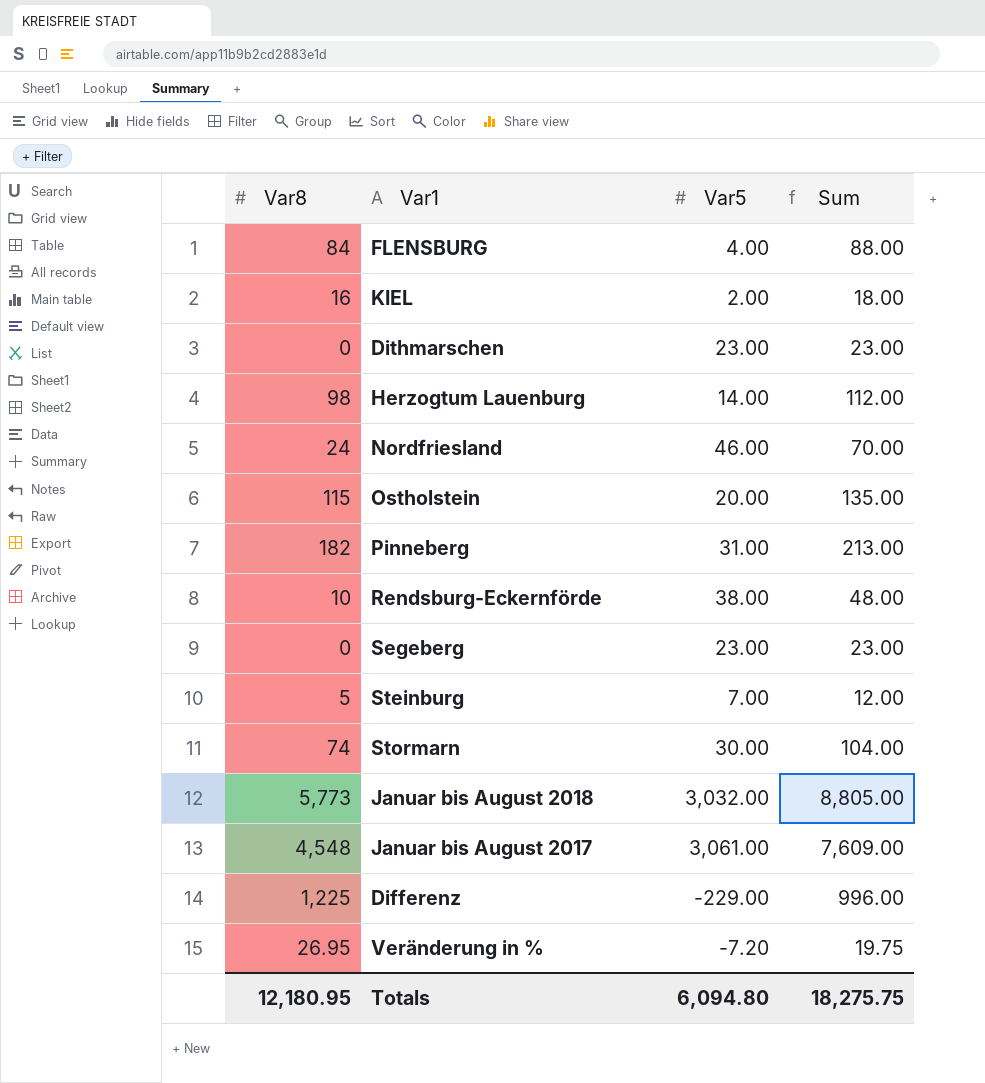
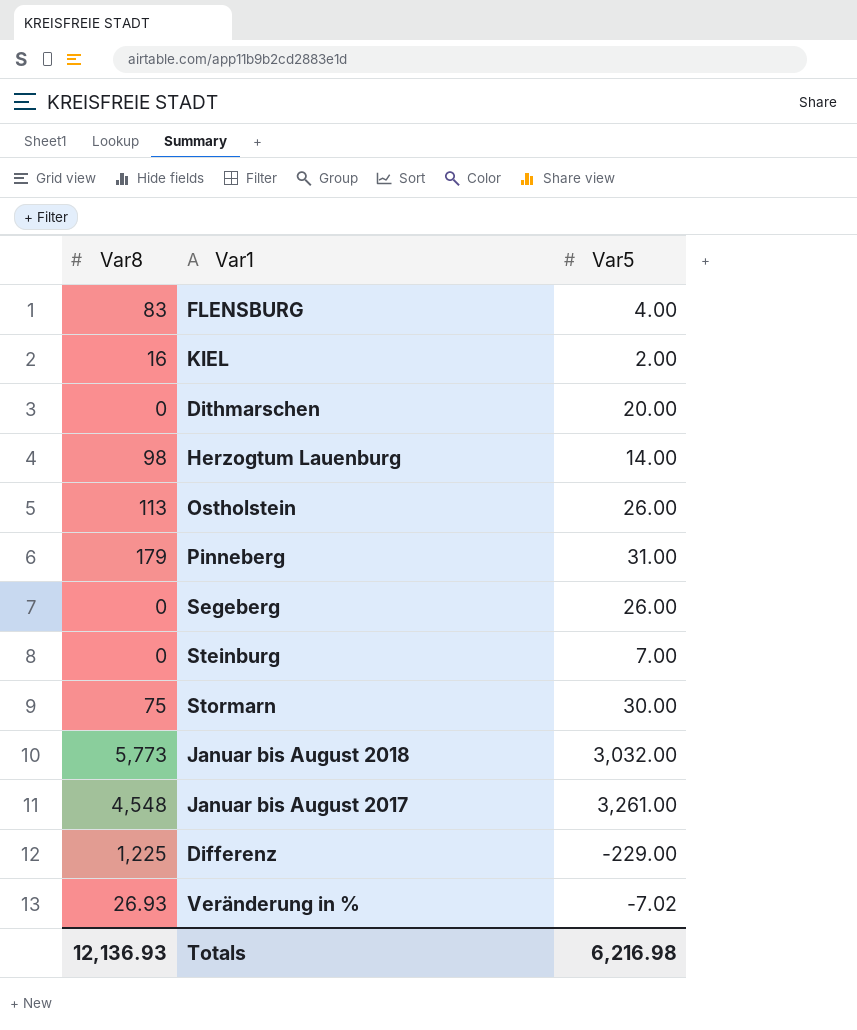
column Sum | formula: [Var8] + [Var5] -> none
row Nordfriesland: 24 | 46.00 | 70.00 -> none
row Rendsburg-Eckernförde: 10 | 38.00 | 48.00 -> none
FLENSBURG | Var8: 84 -> 83
Dithmarschen | Var5: 23.00 -> 20.00
Ostholstein | Var8: 115 -> 113
Ostholstein | Var5: 20.00 -> 26.00
Pinneberg | Var8: 182 -> 179
Segeberg | Var5: 23.00 -> 26.00
Steinburg | Var8: 5 -> 0
Stormarn | Var8: 74 -> 75
Januar bis August 2017 | Var5: 3,061.00 -> 3,261.00
Veränderung in % | Var8: 26.95 -> 26.93
Veränderung in % | Var5: -7.20 -> -7.02
Totals | Var8: 12,180.95 -> 12,136.93
Totals | Var5: 6,094.80 -> 6,216.98

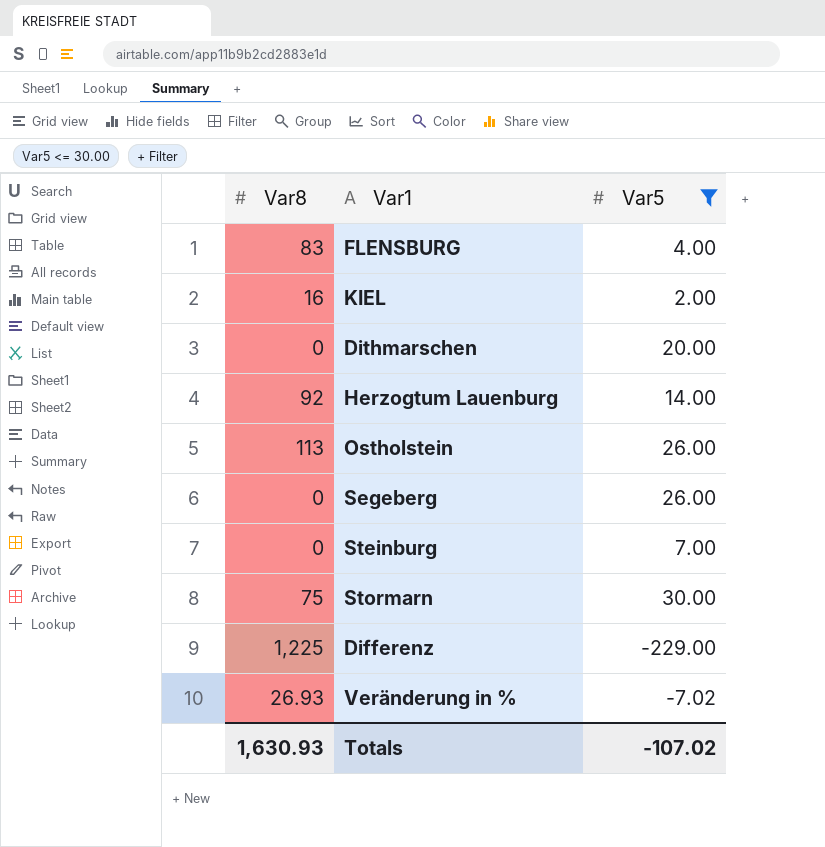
filter: none -> Var5 <= 30.00
Herzogtum Lauenburg | Var8: 98 -> 92
Totals | Var8: 12,136.93 -> 1,630.93
Totals | Var5: 6,216.98 -> -107.02

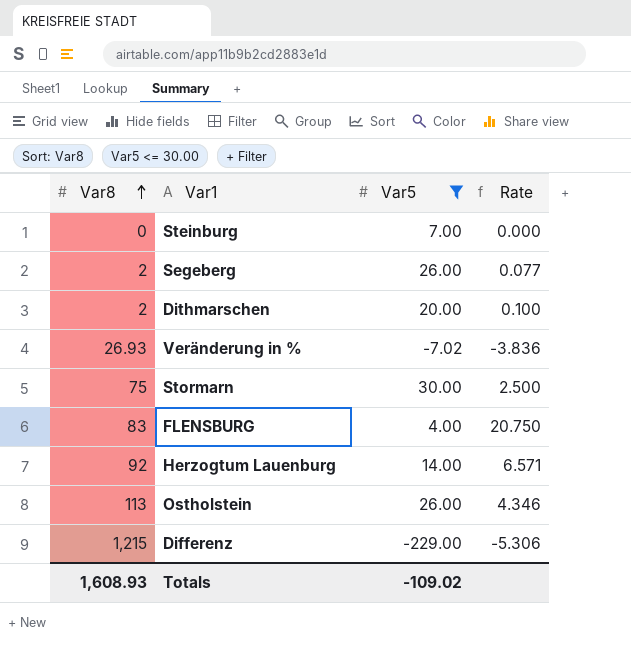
row order: none -> Var8 ascending
column Rate | formula: none -> [Var8] / [Var5]
row KIEL: 16 | 2.00 -> none
Segeberg | Var8: 0 -> 2
Dithmarschen | Var8: 0 -> 2
Differenz | Var8: 1,225 -> 1,215
Totals | Var8: 1,630.93 -> 1,608.93
Totals | Var5: -107.02 -> -109.02

